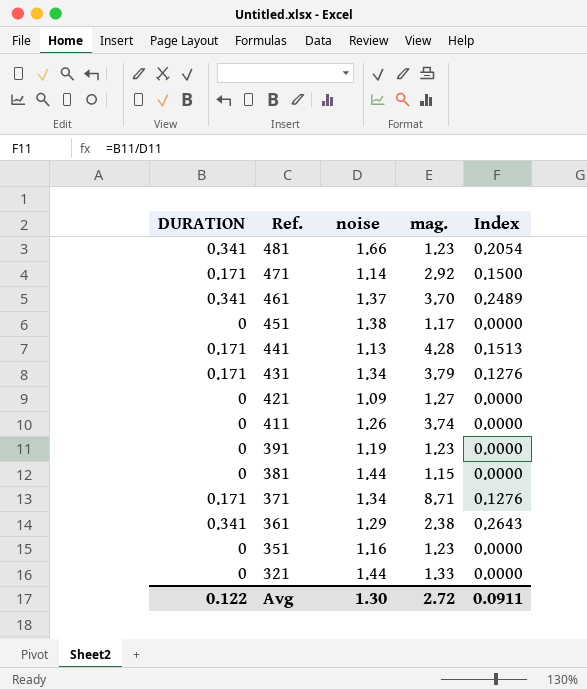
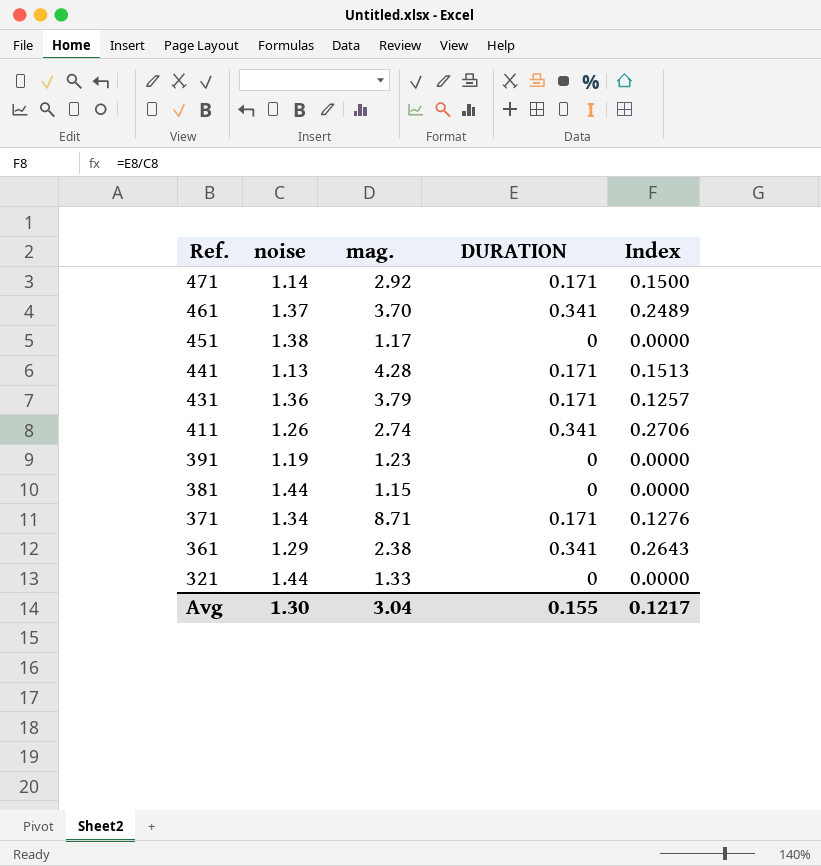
column DURATION | position: 1 -> 4
row 481: 0.341 | 1.66 | 1.23 | 0.2054 -> none
row 421: 0 | 1.09 | 1.27 | 0.0000 -> none
row 351: 0 | 1.16 | 1.23 | 0.0000 -> none
431 | noise: 1.34 -> 1.36
431 | Index: 0.1276 -> 0.1257
411 | mag.: 3.74 -> 2.74
411 | DURATION: 0 -> 0.341
411 | Index: 0.0000 -> 0.2706
Avg | mag.: 2.72 -> 3.04
Avg | DURATION: 0.122 -> 0.155
Avg | Index: 0.0911 -> 0.1217

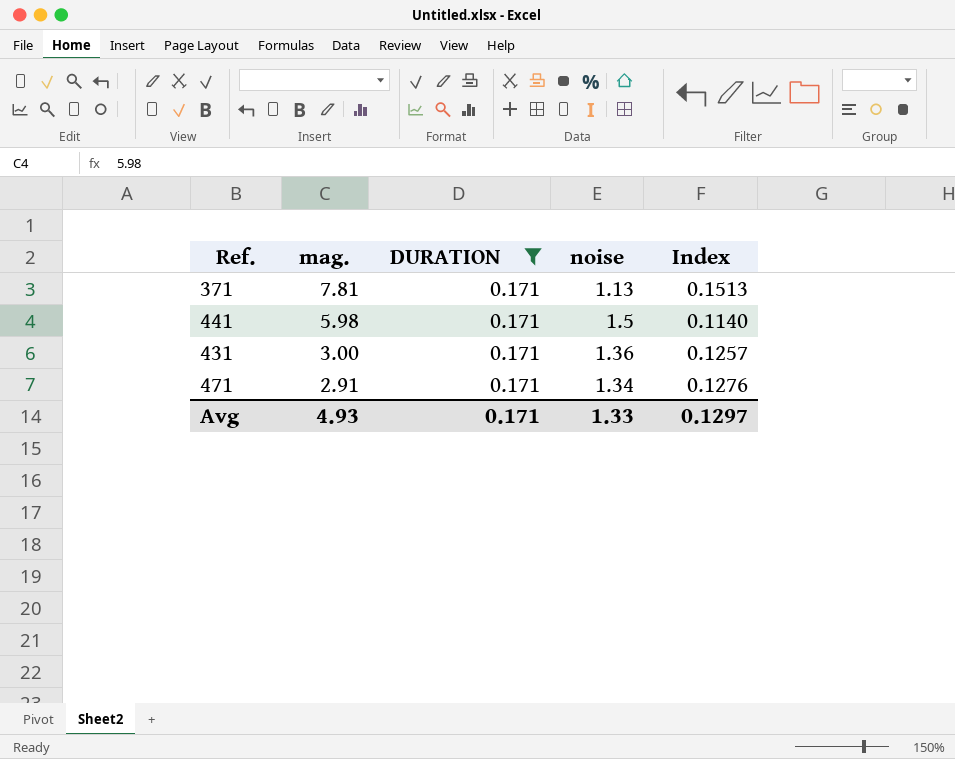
filter: none -> DURATION = 0.171
row order: Ref. descending -> mag. descending
column noise | position: 2 -> 4
371 | mag.: 8.71 -> 7.81
371 | noise: 1.34 -> 1.13
371 | Index: 0.1276 -> 0.1513
441 | mag.: 4.28 -> 5.98
441 | noise: 1.13 -> 1.5
441 | Index: 0.1513 -> 0.1140
431 | mag.: 3.79 -> 3.00
471 | mag.: 2.92 -> 2.91
471 | noise: 1.14 -> 1.34
471 | Index: 0.1500 -> 0.1276
Avg | mag.: 3.04 -> 4.93
Avg | DURATION: 0.155 -> 0.171
Avg | noise: 1.30 -> 1.33
Avg | Index: 0.1217 -> 0.1297

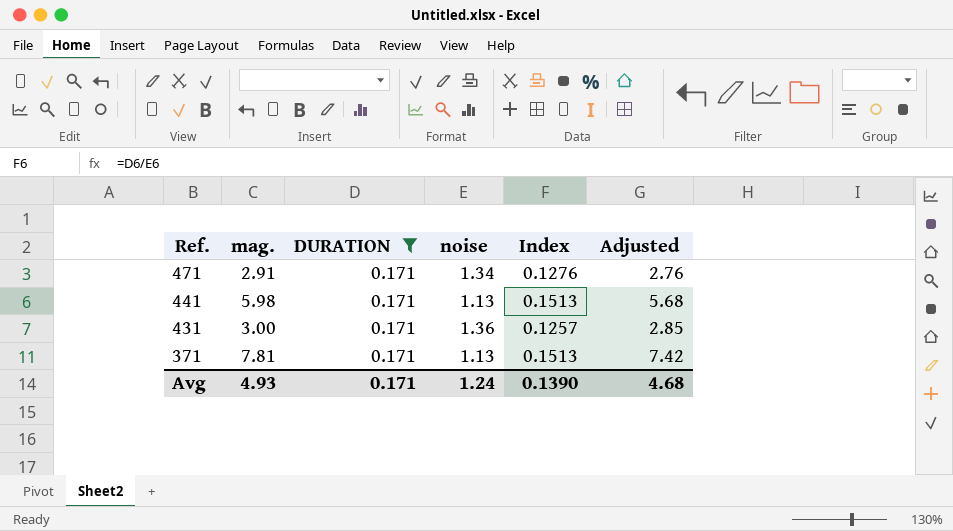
row order: mag. descending -> Ref. descending
column Adjusted | formula: none -> [mag.] * 0.95
441 | noise: 1.5 -> 1.13
441 | Index: 0.1140 -> 0.1513
Avg | noise: 1.33 -> 1.24
Avg | Index: 0.1297 -> 0.1390

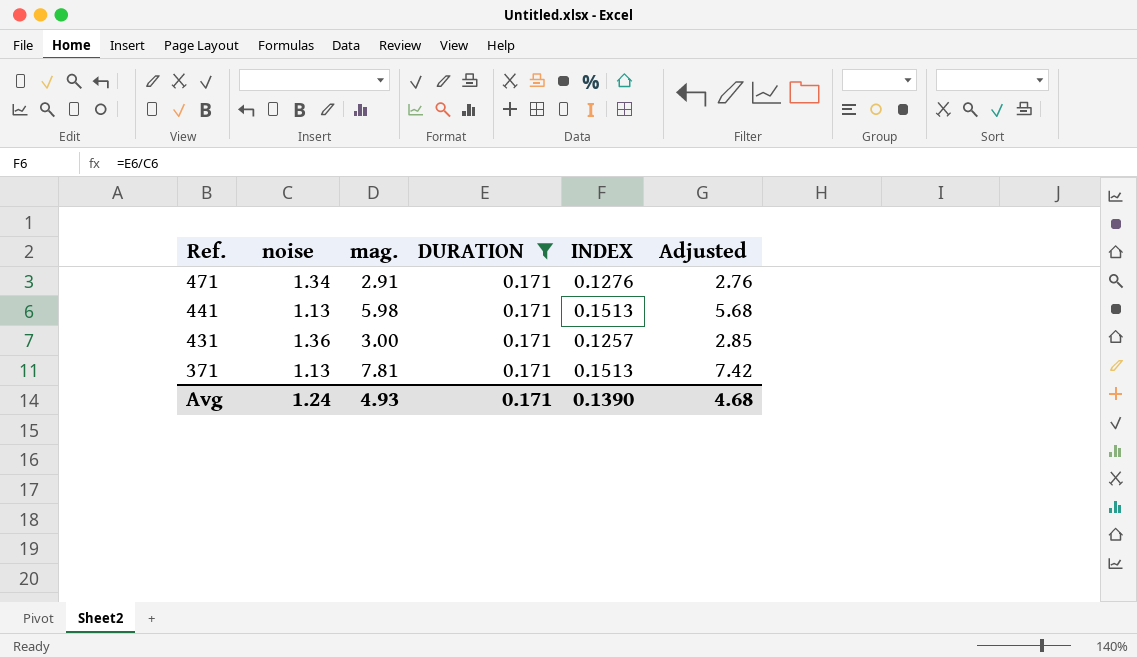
column noise | position: 4 -> 2
column name: Index -> INDEX

